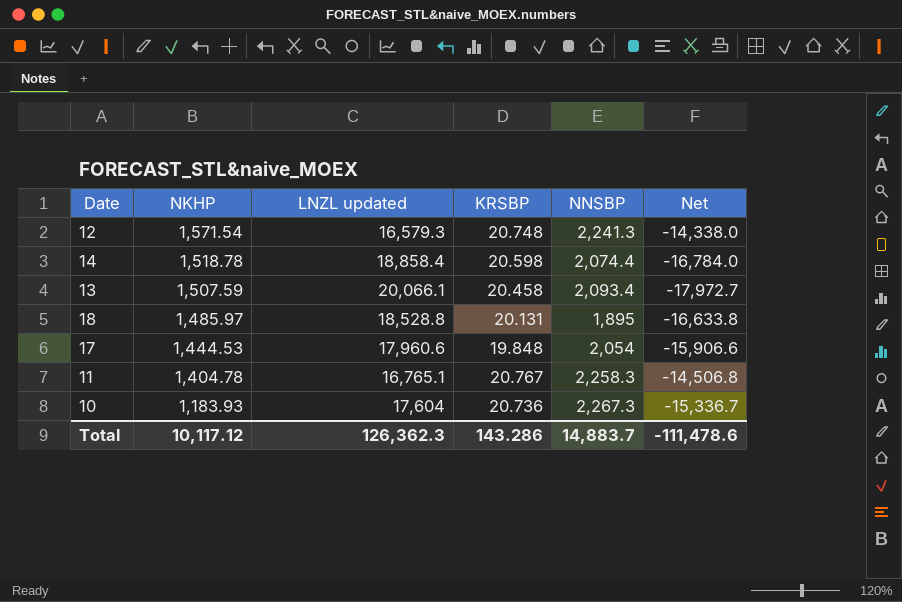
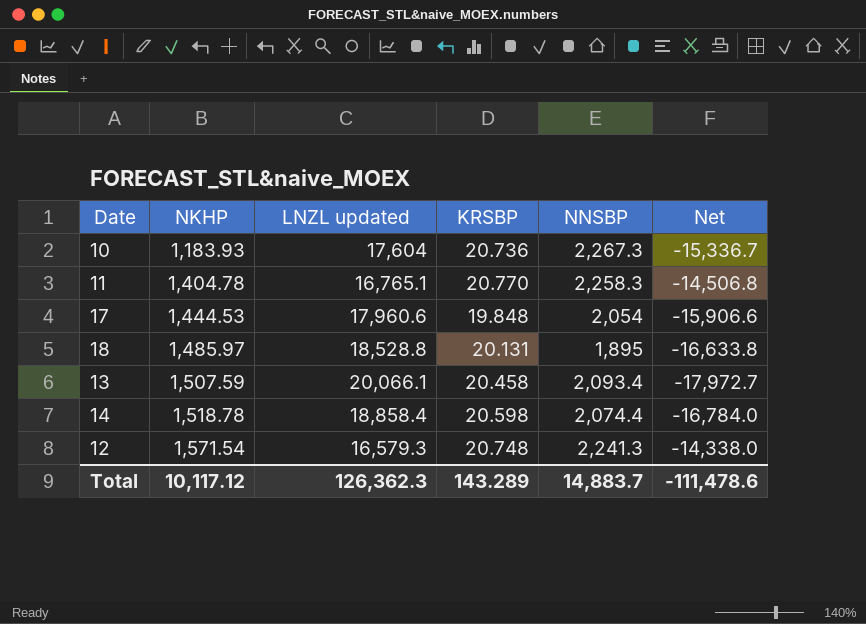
row order: NKHP descending -> NKHP ascending
11 | KRSBP: 20.767 -> 20.770
Total | KRSBP: 143.286 -> 143.289

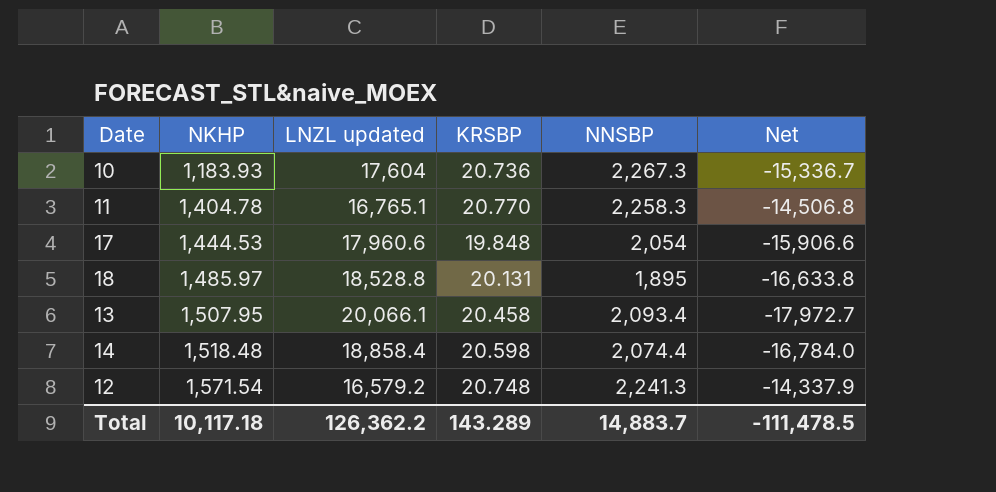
13 | NKHP: 1,507.59 -> 1,507.95
14 | NKHP: 1,518.78 -> 1,518.48
12 | LNZL updated: 16,579.3 -> 16,579.2
12 | Net: -14,338.0 -> -14,337.9
Total | NKHP: 10,117.12 -> 10,117.18
Total | LNZL updated: 126,362.3 -> 126,362.2
Total | Net: -111,478.6 -> -111,478.5

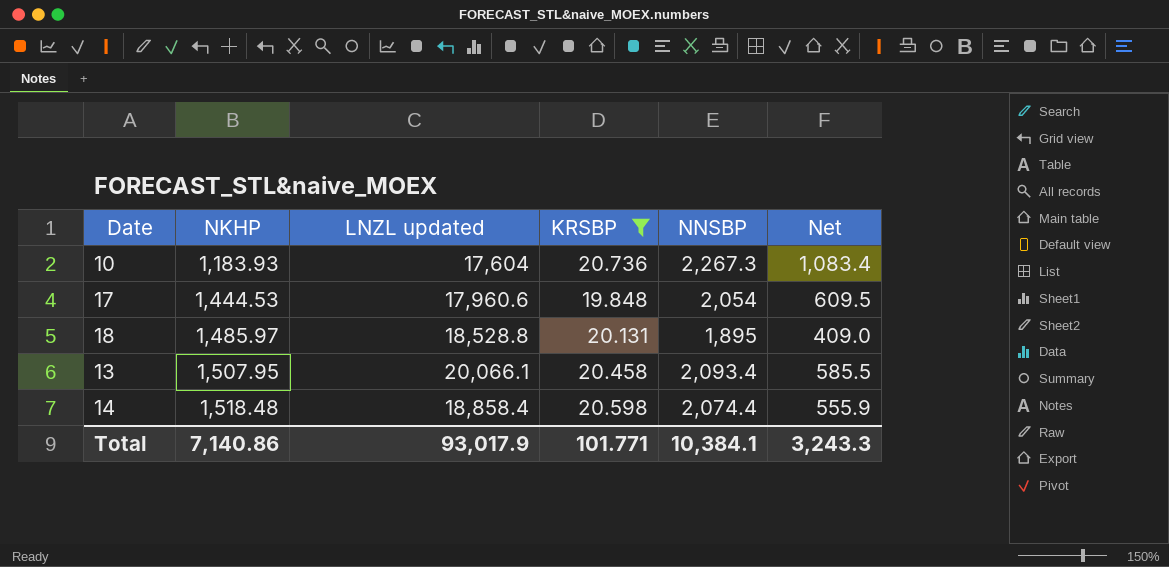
filter: none -> KRSBP <= 20.736
column Net | formula: [NNSBP] - [LNZL updated] -> [NNSBP] - [NKHP]
Total | NKHP: 10,117.18 -> 7,140.86
Total | LNZL updated: 126,362.2 -> 93,017.9
Total | KRSBP: 143.289 -> 101.771
Total | NNSBP: 14,883.7 -> 10,384.1
Total | Net: -111,478.5 -> 3,243.3

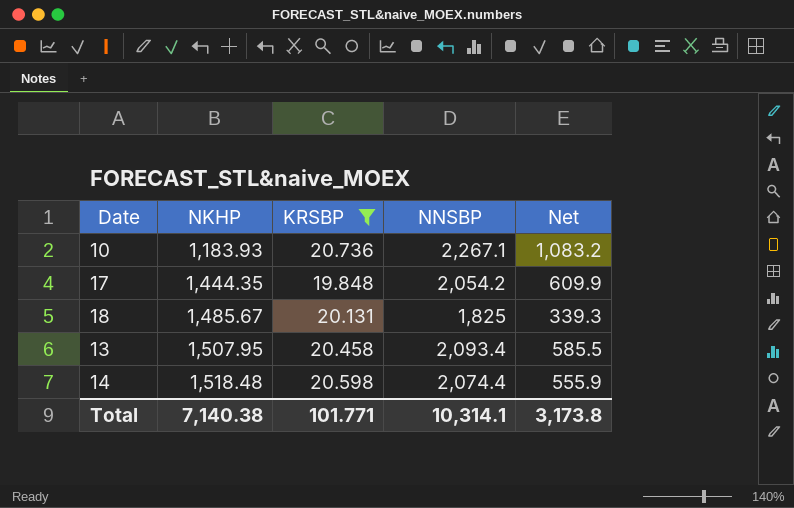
column LNZL updated | position: 3 -> none
10 | NNSBP: 2,267.3 -> 2,267.1
10 | Net: 1,083.4 -> 1,083.2
17 | NKHP: 1,444.53 -> 1,444.35
17 | NNSBP: 2,054 -> 2,054.2
17 | Net: 609.5 -> 609.9
18 | NKHP: 1,485.97 -> 1,485.67
18 | NNSBP: 1,895 -> 1,825
18 | Net: 409.0 -> 339.3
Total | NKHP: 7,140.86 -> 7,140.38
Total | NNSBP: 10,384.1 -> 10,314.1
Total | Net: 3,243.3 -> 3,173.8

